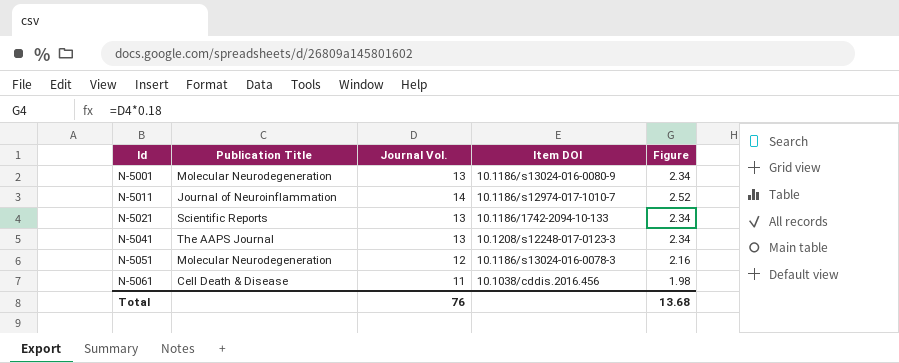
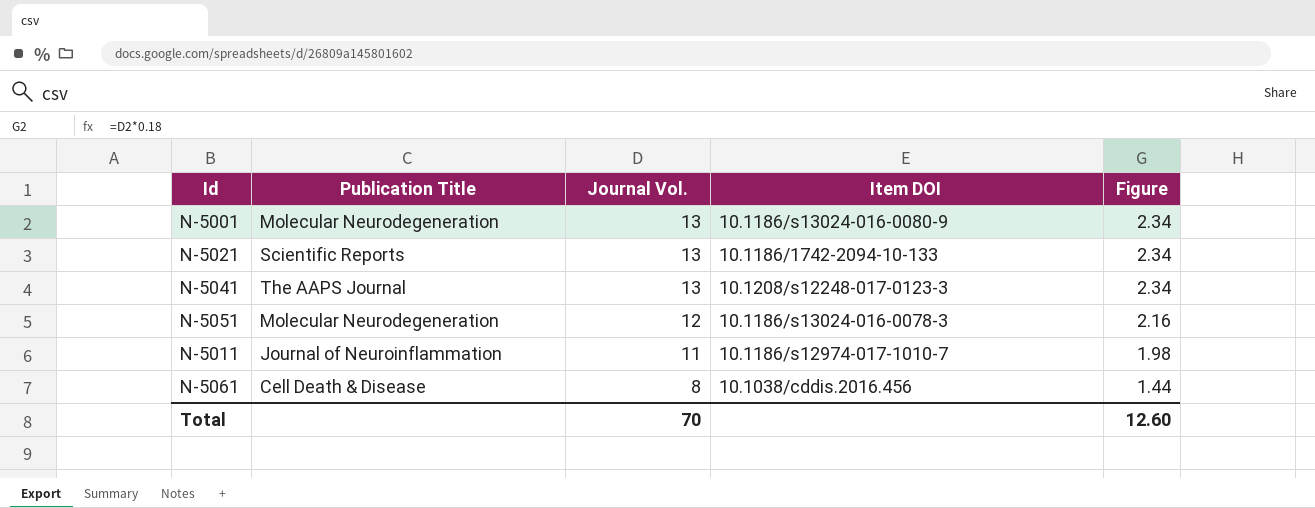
row order: Id ascending -> Journal Vol. descending
N-5011 | Journal Vol.: 14 -> 11
N-5011 | Figure: 2.52 -> 1.98
N-5061 | Journal Vol.: 11 -> 8
N-5061 | Figure: 1.98 -> 1.44
Total | Journal Vol.: 76 -> 70
Total | Figure: 13.68 -> 12.60

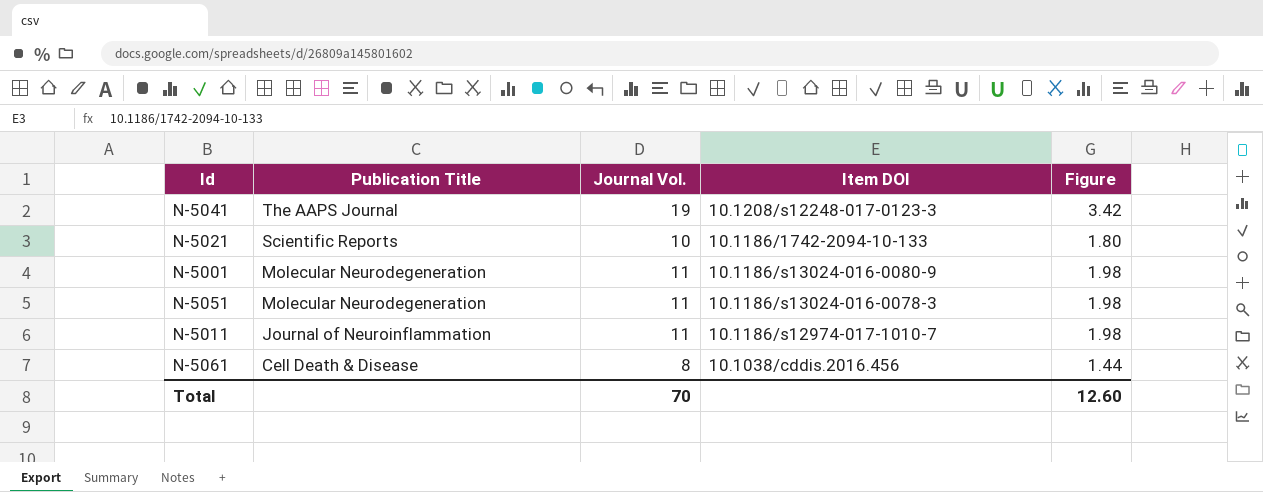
row order: Journal Vol. descending -> Publication Title descending
N-5041 | Journal Vol.: 13 -> 19
N-5041 | Figure: 2.34 -> 3.42
N-5021 | Journal Vol.: 13 -> 10
N-5021 | Figure: 2.34 -> 1.80
N-5001 | Journal Vol.: 13 -> 11
N-5001 | Figure: 2.34 -> 1.98
N-5051 | Journal Vol.: 12 -> 11
N-5051 | Figure: 2.16 -> 1.98

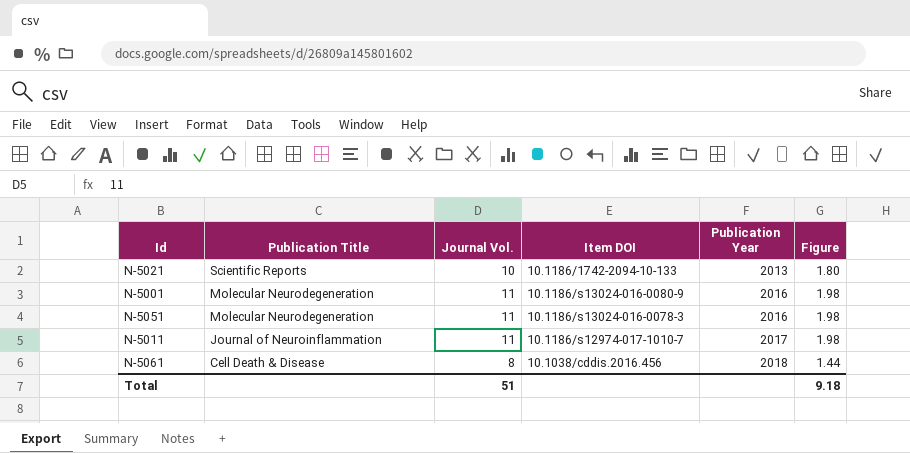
column Publication Year | position: none -> 5
row N-5041: The AAPS Journal | 19 | 10.1208/s12248-017-0123-3 | 3.42 -> none
Total | Journal Vol.: 70 -> 51
Total | Figure: 12.60 -> 9.18

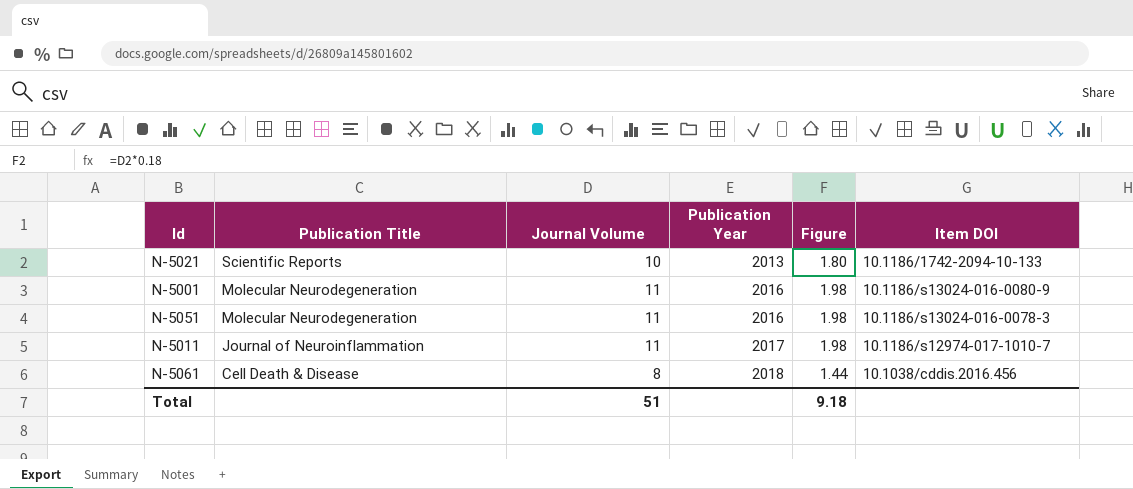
column name: Journal Vol. -> Journal Volume
column Item DOI | position: 4 -> 6

